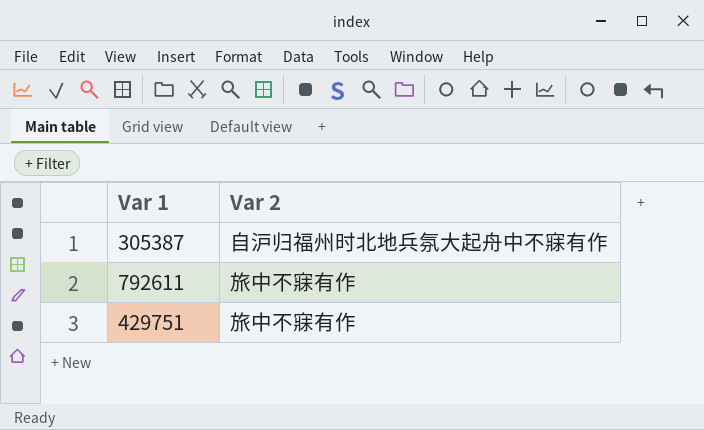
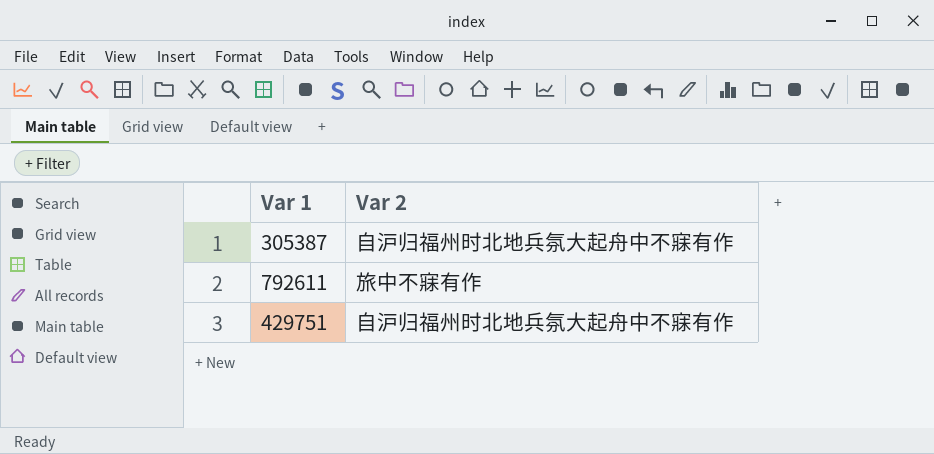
429751 | Var 2: 旅中不寐有作 -> 自沪归福州时北地兵氛大起舟中不寐有作

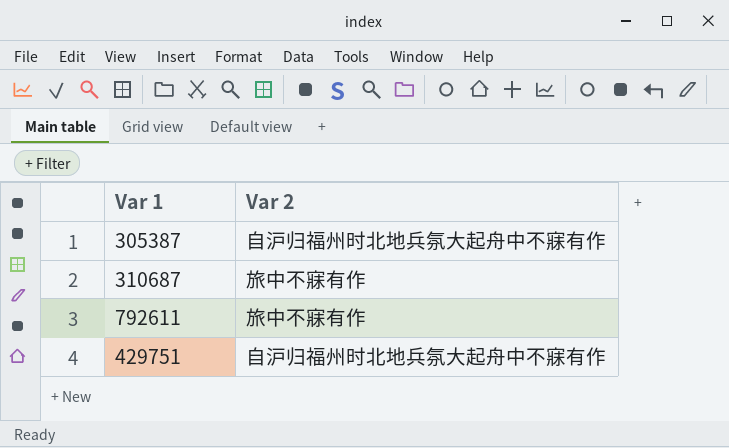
row 310687: none -> 旅中不寐有作

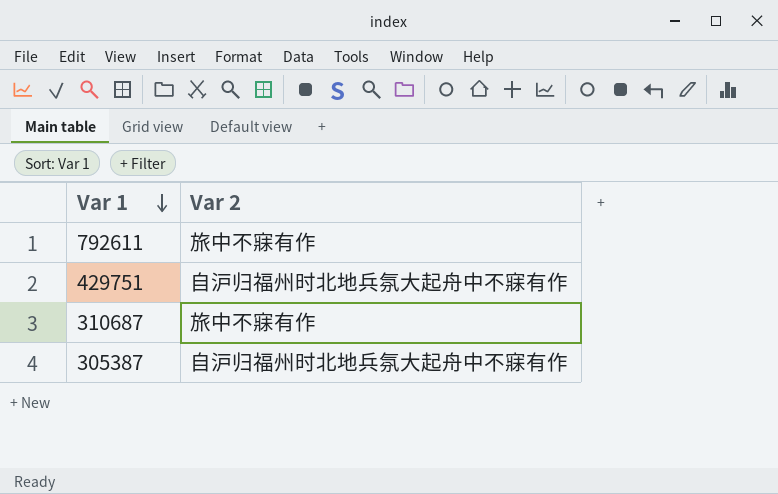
row order: none -> Var 1 descending

